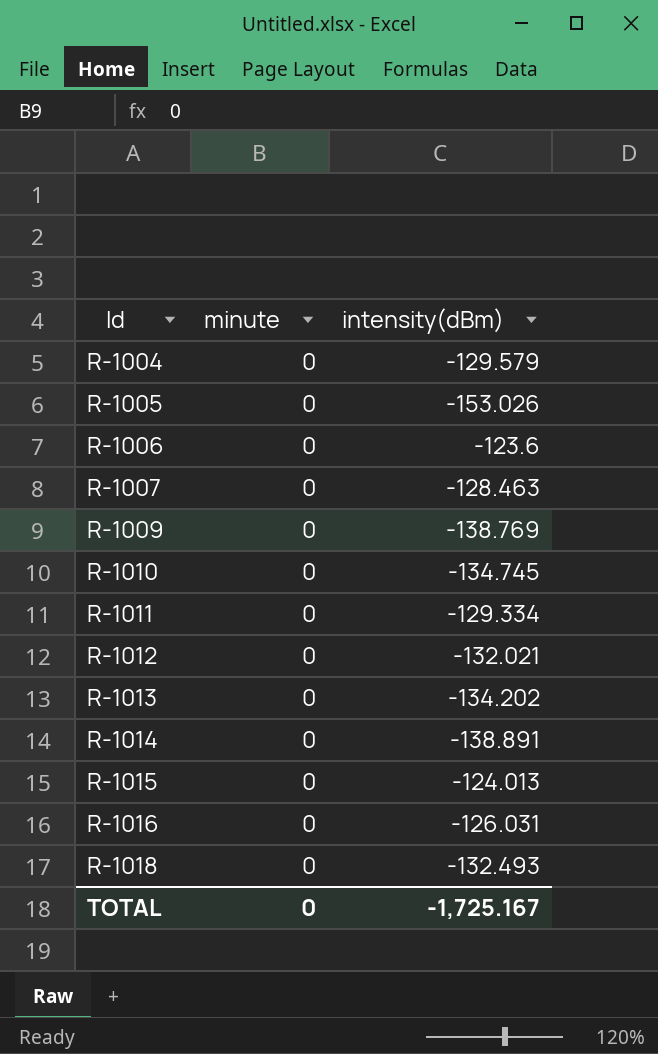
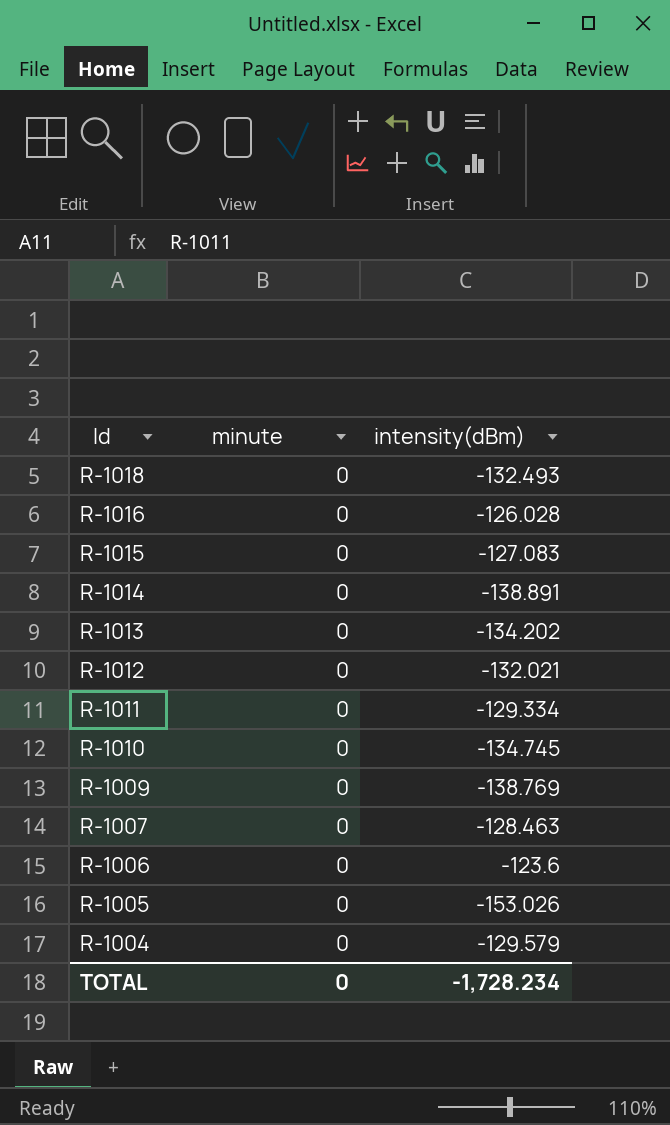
row order: Id ascending -> Id descending
R-1016 | intensity(dBm): -126.031 -> -126.028
R-1015 | intensity(dBm): -124.013 -> -127.083
TOTAL | intensity(dBm): -1,725.167 -> -1,728.234

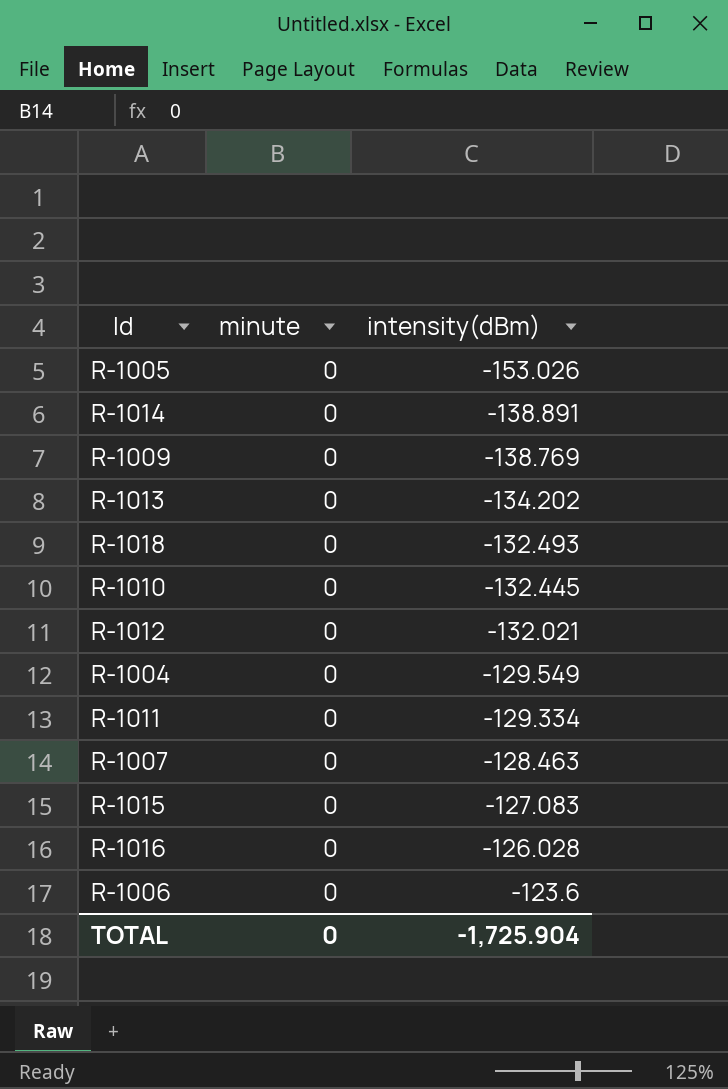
row order: Id descending -> intensity(dBm) ascending
R-1010 | intensity(dBm): -134.745 -> -132.445
R-1004 | intensity(dBm): -129.579 -> -129.549
TOTAL | intensity(dBm): -1,728.234 -> -1,725.904

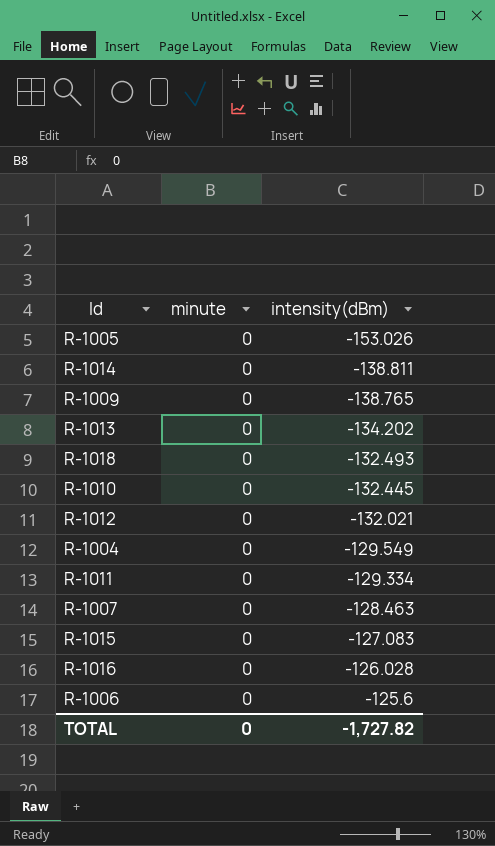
R-1014 | intensity(dBm): -138.891 -> -138.811
R-1009 | intensity(dBm): -138.769 -> -138.765
R-1006 | intensity(dBm): -123.6 -> -125.6
TOTAL | intensity(dBm): -1,725.904 -> -1,727.82

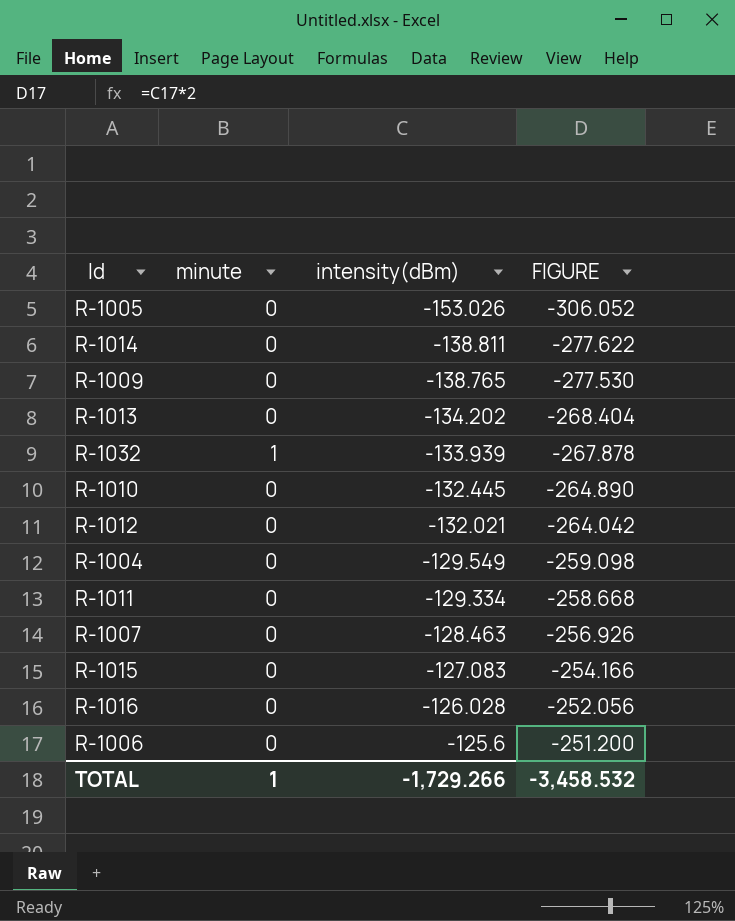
column FIGURE | formula: none -> [intensity(dBm)] * 2
row R-1018: 0 | -132.493 -> none
row R-1032: none -> 1 | -133.939 | -267.878
TOTAL | minute: 0 -> 1
TOTAL | intensity(dBm): -1,727.82 -> -1,729.266

